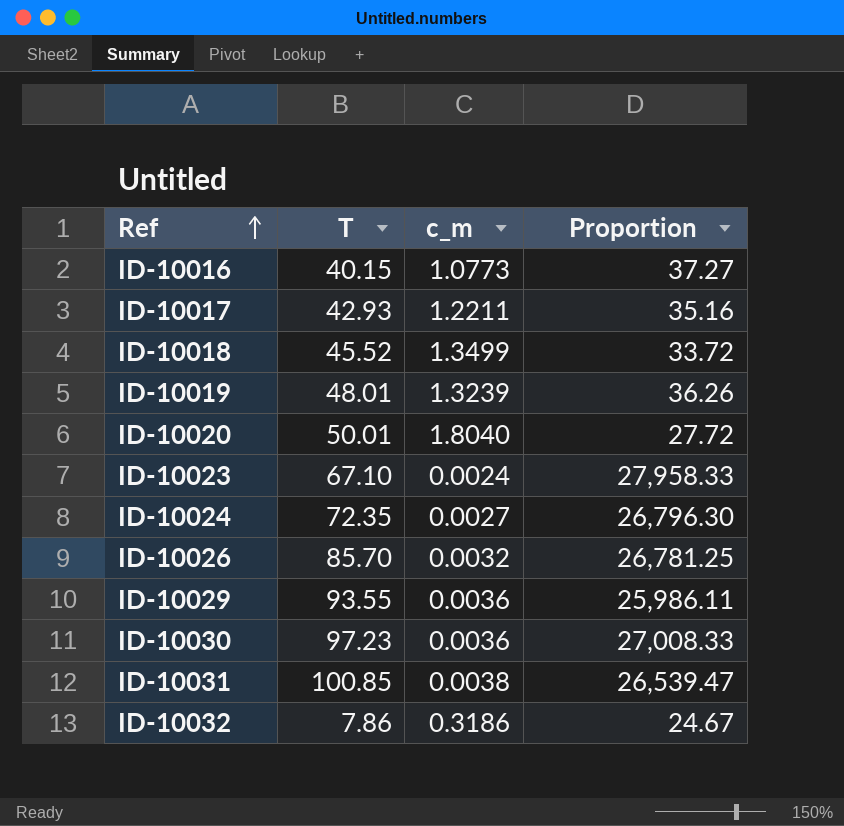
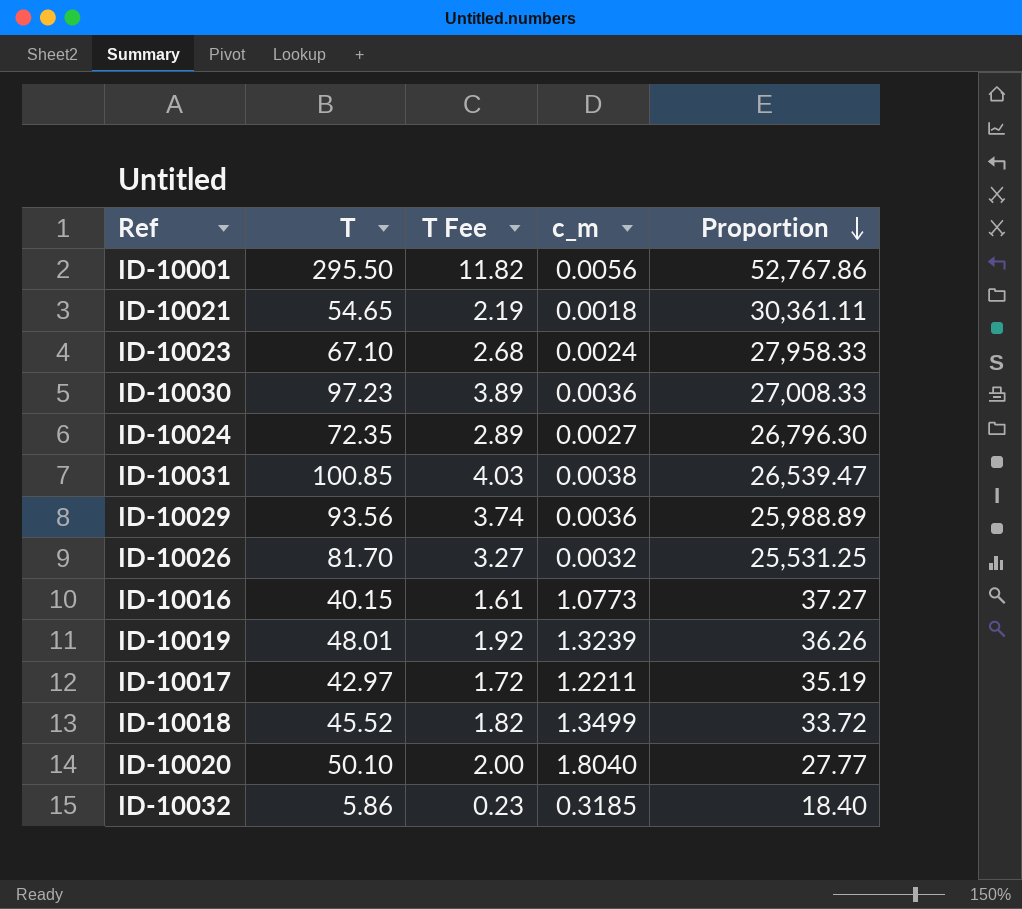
row order: Ref ascending -> Proportion descending
column T Fee | formula: none -> [T] * 0.04
row ID-10001: none -> 295.50 | 11.82 | 0.0056 | 52,767.86
row ID-10021: none -> 54.65 | 2.19 | 0.0018 | 30,361.11
ID-10029 | T: 93.55 -> 93.56
ID-10029 | Proportion: 25,986.11 -> 25,988.89
ID-10026 | T: 85.70 -> 81.70
ID-10026 | Proportion: 26,781.25 -> 25,531.25
ID-10017 | T: 42.93 -> 42.97
ID-10017 | Proportion: 35.16 -> 35.19
ID-10020 | T: 50.01 -> 50.10
ID-10020 | Proportion: 27.72 -> 27.77
ID-10032 | T: 7.86 -> 5.86
ID-10032 | c_m: 0.3186 -> 0.3185
ID-10032 | Proportion: 24.67 -> 18.40

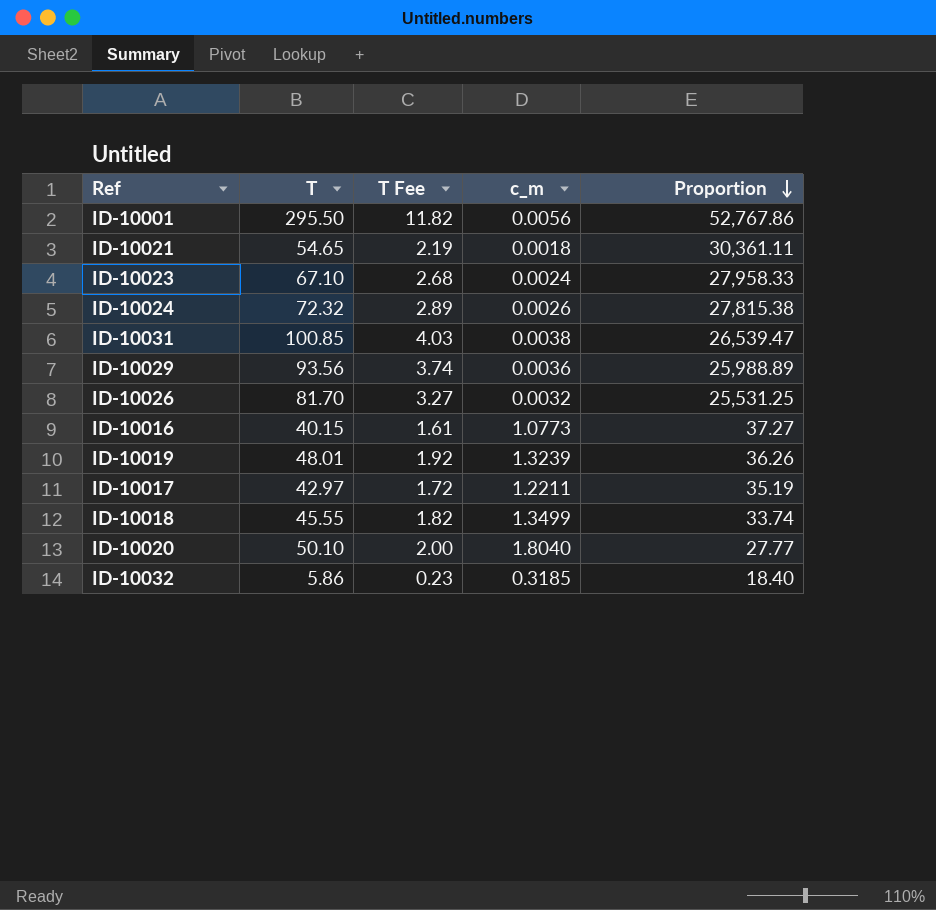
row ID-10030: 97.23 | 3.89 | 0.0036 | 27,008.33 -> none
ID-10024 | T: 72.35 -> 72.32
ID-10024 | c_m: 0.0027 -> 0.0026
ID-10024 | Proportion: 26,796.30 -> 27,815.38
ID-10018 | T: 45.52 -> 45.55
ID-10018 | Proportion: 33.72 -> 33.74

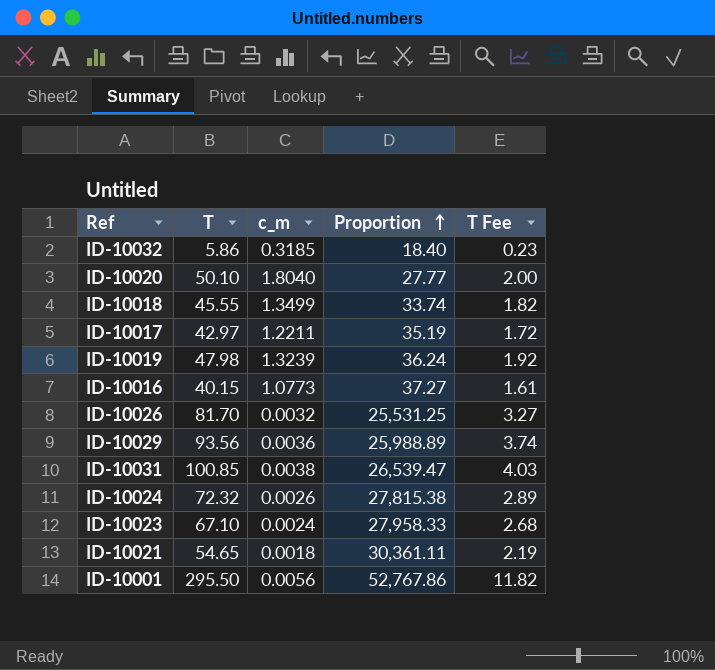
row order: Proportion descending -> Proportion ascending
column T Fee | position: 3 -> 5
ID-10019 | T: 48.01 -> 47.98
ID-10019 | Proportion: 36.26 -> 36.24

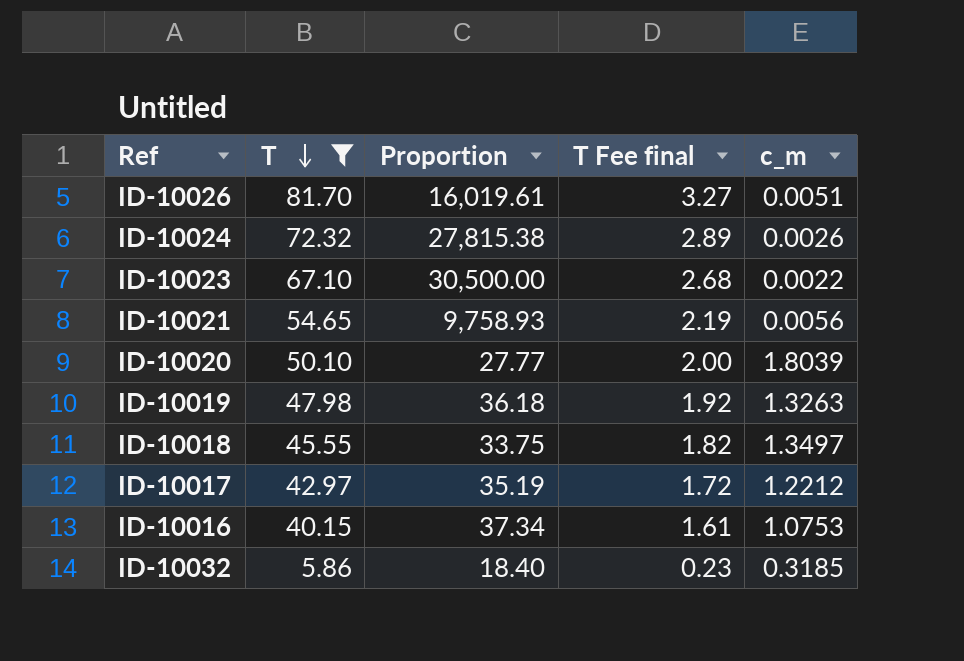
filter: none -> T <= 81.70
row order: Proportion ascending -> T descending
column name: T Fee -> T Fee final
column c_m | position: 3 -> 5
ID-10026 | Proportion: 25,531.25 -> 16,019.61
ID-10026 | c_m: 0.0032 -> 0.0051
ID-10023 | Proportion: 27,958.33 -> 30,500.00
ID-10023 | c_m: 0.0024 -> 0.0022
ID-10021 | Proportion: 30,361.11 -> 9,758.93
ID-10021 | c_m: 0.0018 -> 0.0056
ID-10020 | c_m: 1.8040 -> 1.8039
ID-10019 | Proportion: 36.24 -> 36.18
ID-10019 | c_m: 1.3239 -> 1.3263
ID-10018 | Proportion: 33.74 -> 33.75
ID-10018 | c_m: 1.3499 -> 1.3497
ID-10017 | c_m: 1.2211 -> 1.2212
ID-10016 | Proportion: 37.27 -> 37.34
ID-10016 | c_m: 1.0773 -> 1.0753

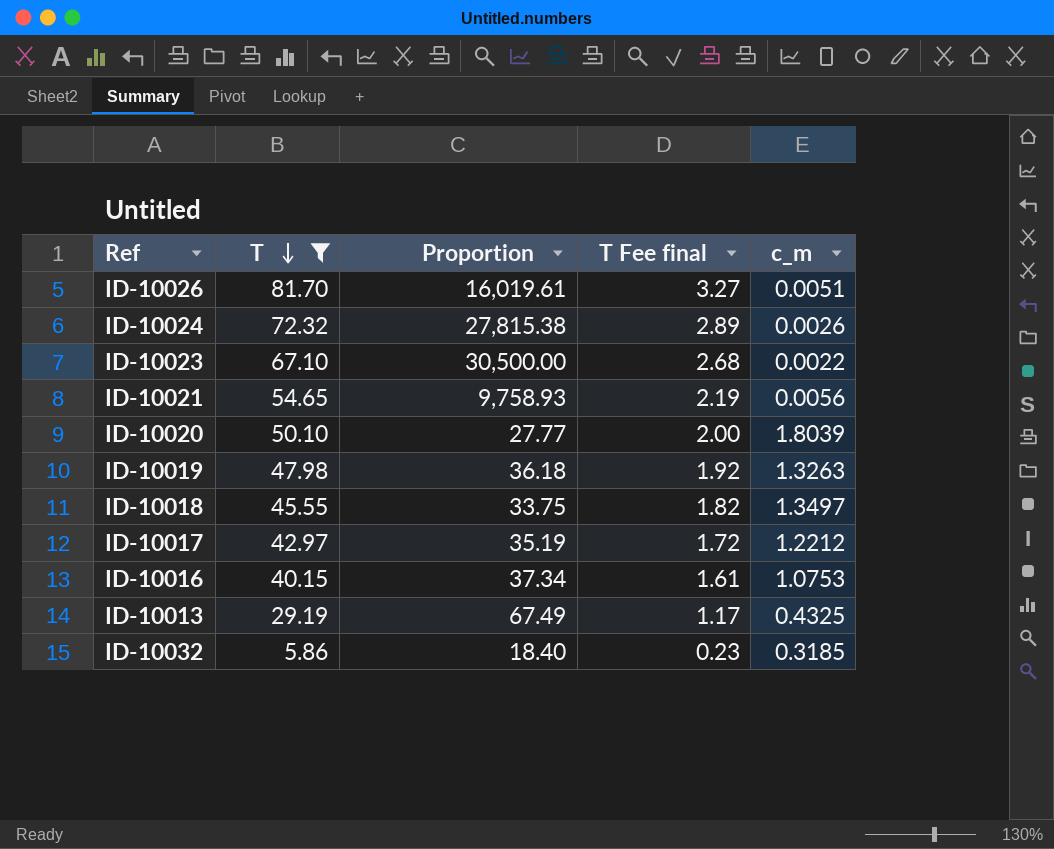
row ID-10013: none -> 29.19 | 67.49 | 1.17 | 0.4325

